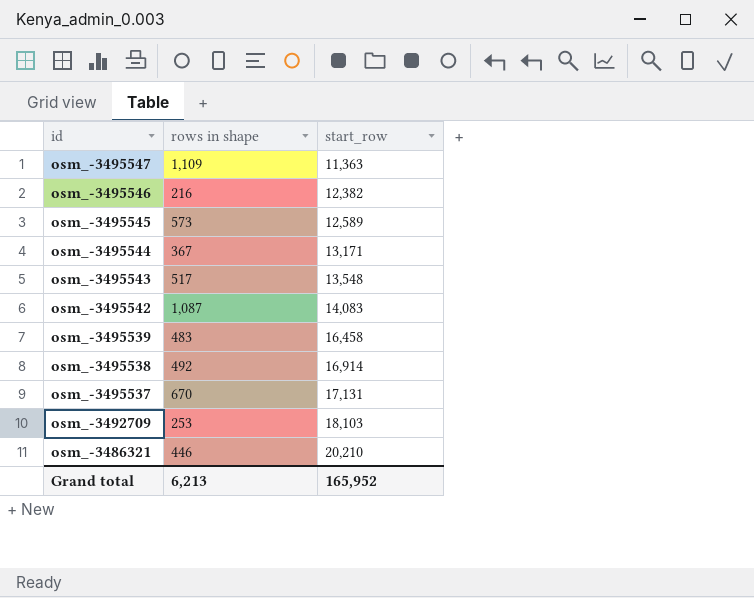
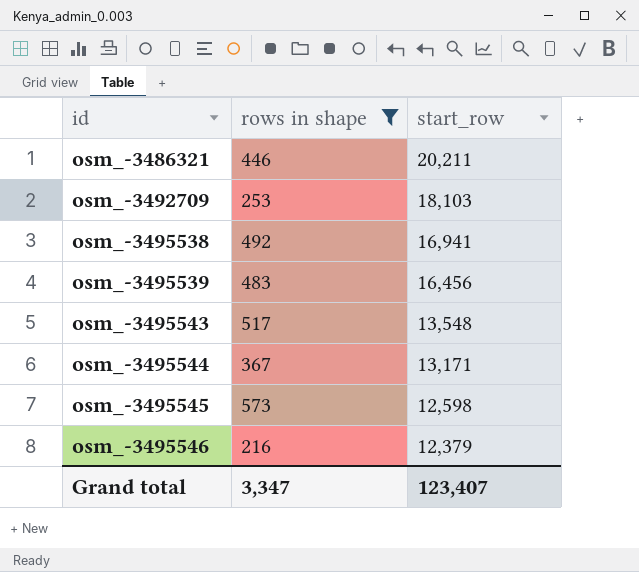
filter: none -> rows in shape <= 573
row order: id descending -> id ascending
osm_-3486321 | start_row: 20,210 -> 20,211
osm_-3495538 | start_row: 16,914 -> 16,941
osm_-3495539 | start_row: 16,458 -> 16,456
osm_-3495545 | start_row: 12,589 -> 12,598
osm_-3495546 | start_row: 12,382 -> 12,379
Grand total | rows in shape: 6,213 -> 3,347
Grand total | start_row: 165,952 -> 123,407

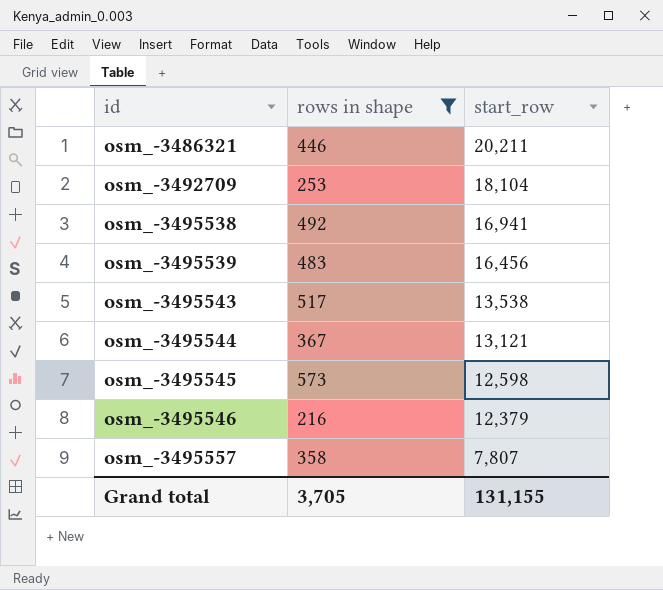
osm_-3492709 | start_row: 18,103 -> 18,104
osm_-3495543 | start_row: 13,548 -> 13,538
osm_-3495544 | start_row: 13,171 -> 13,121
row osm_-3495557: none -> 358 | 7,807
Grand total | rows in shape: 3,347 -> 3,705
Grand total | start_row: 123,407 -> 131,155

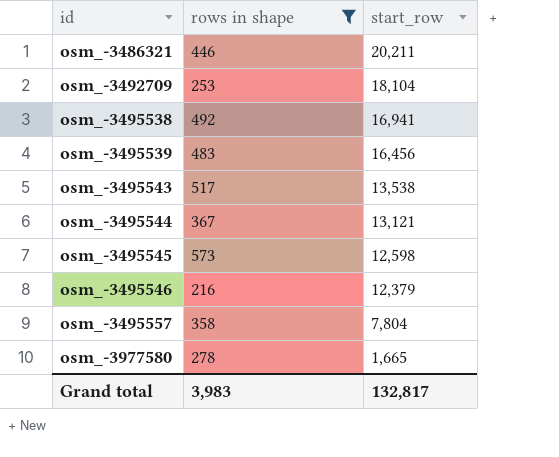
osm_-3495557 | start_row: 7,807 -> 7,804
row osm_-3977580: none -> 278 | 1,665
Grand total | rows in shape: 3,705 -> 3,983
Grand total | start_row: 131,155 -> 132,817

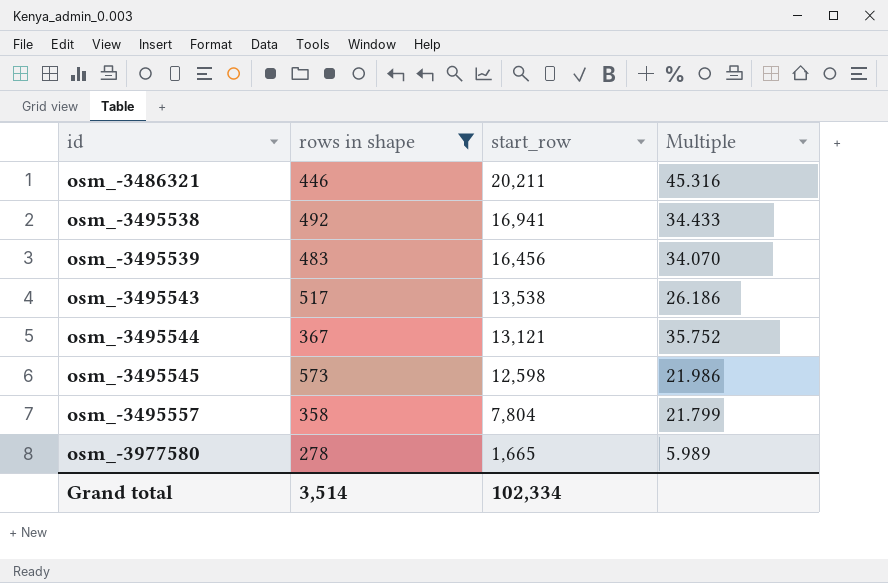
column Multiple | formula: none -> [start_row] / [rows in shape]
row osm_-3492709: 253 | 18,104 -> none
row osm_-3495546: 216 | 12,379 -> none
Grand total | rows in shape: 3,983 -> 3,514
Grand total | start_row: 132,817 -> 102,334

